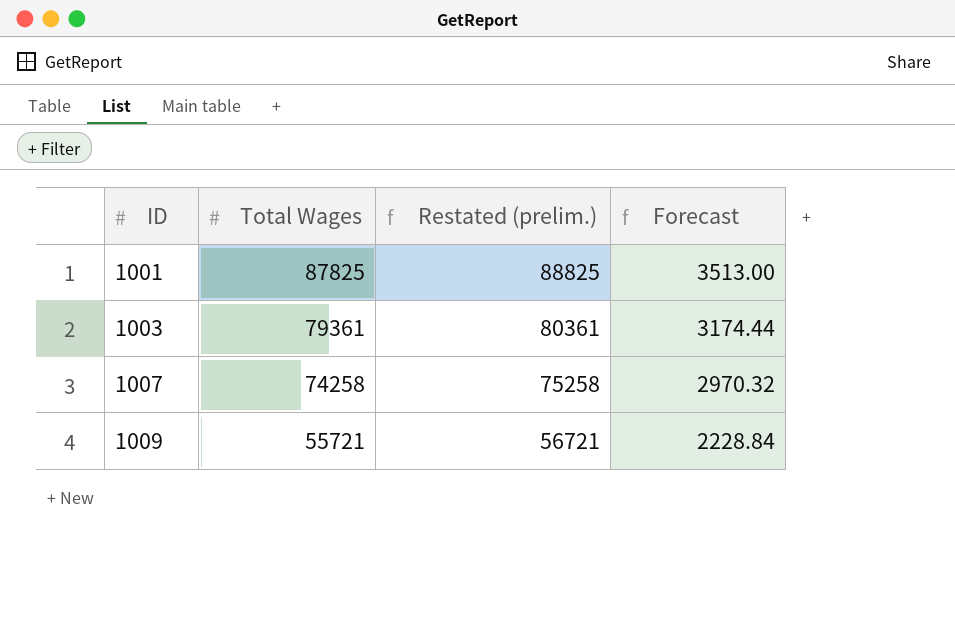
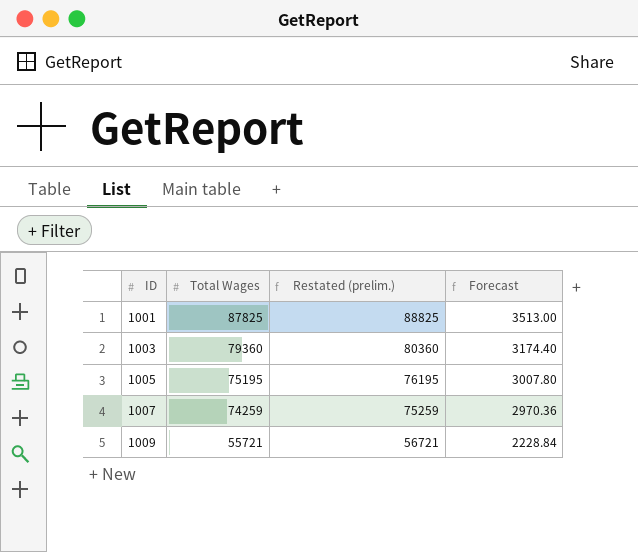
1003 | Total Wages: 79361 -> 79360
1003 | Restated (prelim.): 80361 -> 80360
1003 | Forecast: 3174.44 -> 3174.40
row 1005: none -> 75195 | 76195 | 3007.80
1007 | Total Wages: 74258 -> 74259
1007 | Restated (prelim.): 75258 -> 75259
1007 | Forecast: 2970.32 -> 2970.36

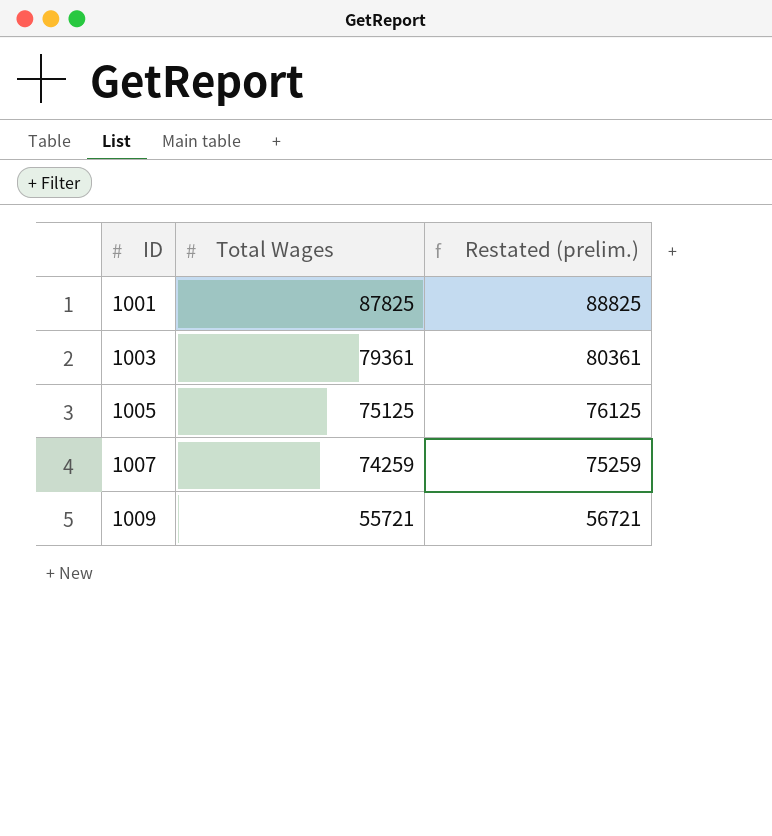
column Forecast | formula: [Total Wages] * 0.04 -> none
1003 | Total Wages: 79360 -> 79361
1003 | Restated (prelim.): 80360 -> 80361
1005 | Total Wages: 75195 -> 75125
1005 | Restated (prelim.): 76195 -> 76125

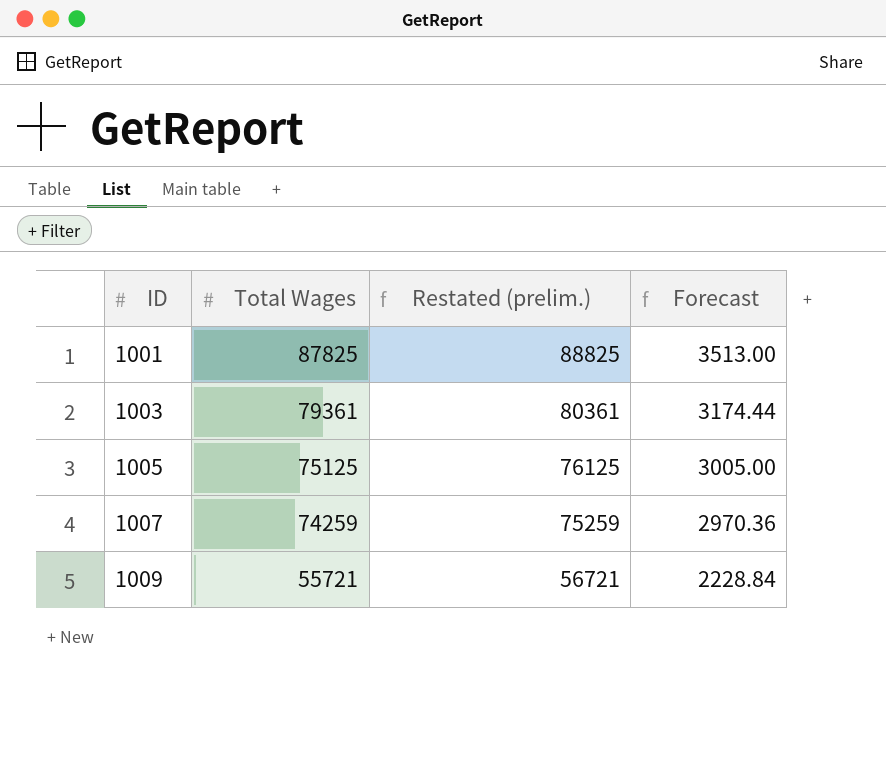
column Forecast | formula: none -> [Total Wages] * 0.04

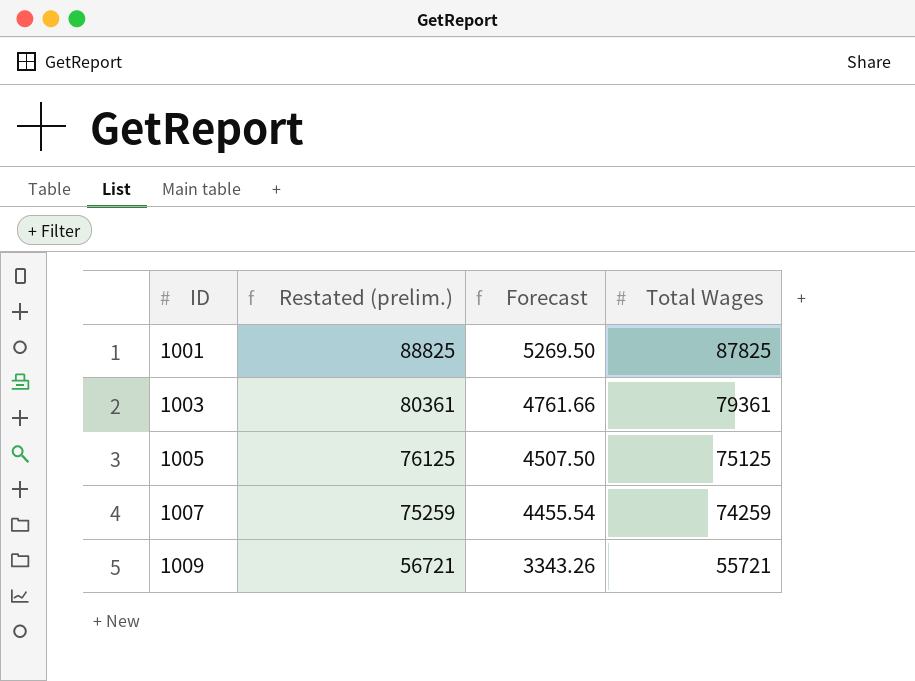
column Forecast | formula: [Total Wages] * 0.04 -> [Total Wages] * 0.06
column Total Wages | position: 2 -> 4

